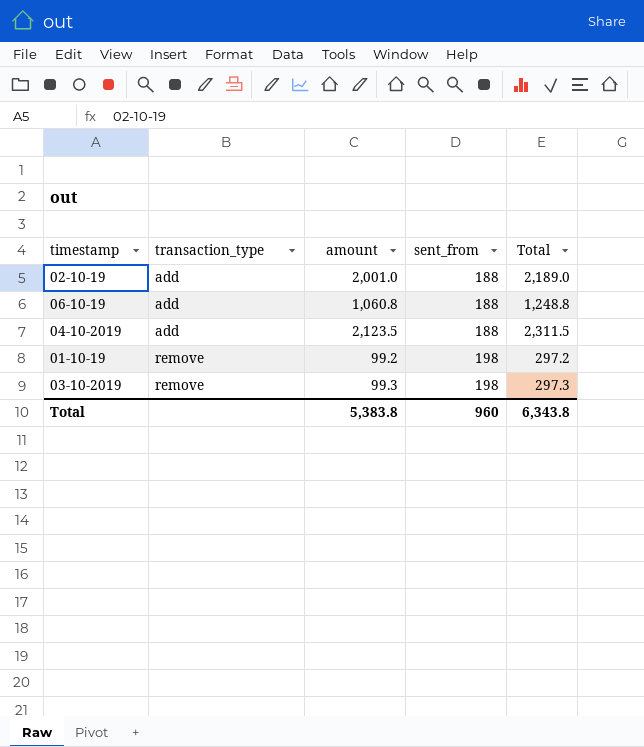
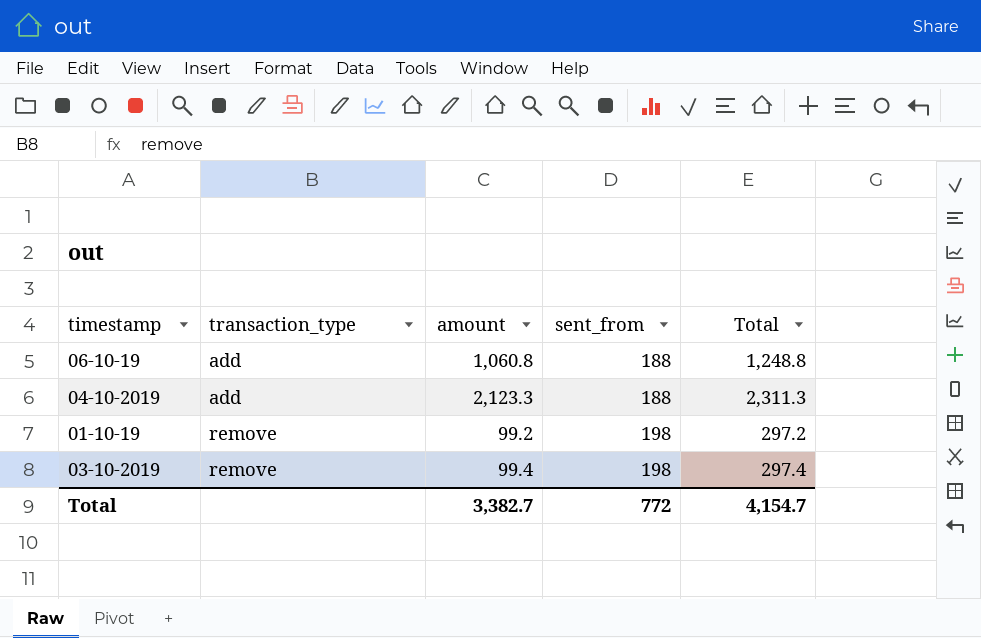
row 02-10-19: add | 2,001.0 | 188 | 2,189.0 -> none
04-10-2019 | amount: 2,123.5 -> 2,123.3
04-10-2019 | Total: 2,311.5 -> 2,311.3
03-10-2019 | amount: 99.3 -> 99.4
03-10-2019 | Total: 297.3 -> 297.4
Total | amount: 5,383.8 -> 3,382.7
Total | sent_from: 960 -> 772
Total | Total: 6,343.8 -> 4,154.7

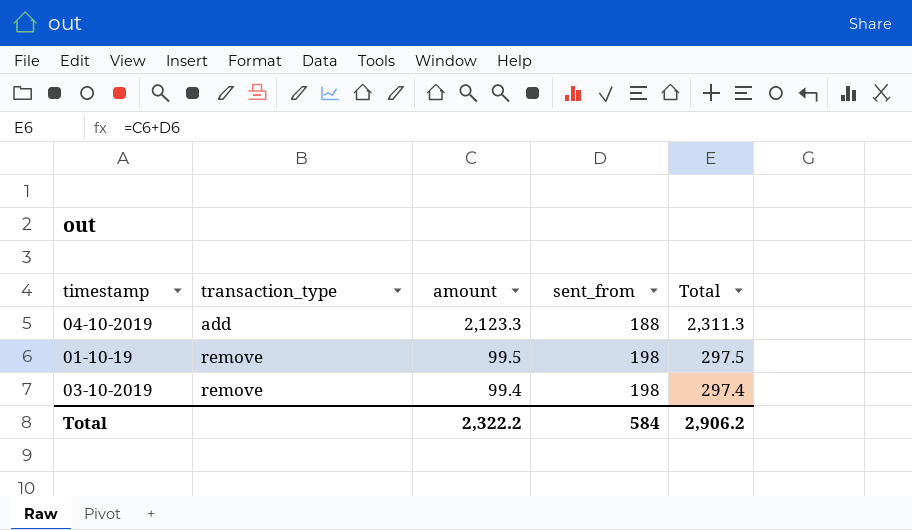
row 06-10-19: add | 1,060.8 | 188 | 1,248.8 -> none
01-10-19 | amount: 99.2 -> 99.5
01-10-19 | Total: 297.2 -> 297.5
Total | amount: 3,382.7 -> 2,322.2
Total | sent_from: 772 -> 584
Total | Total: 4,154.7 -> 2,906.2

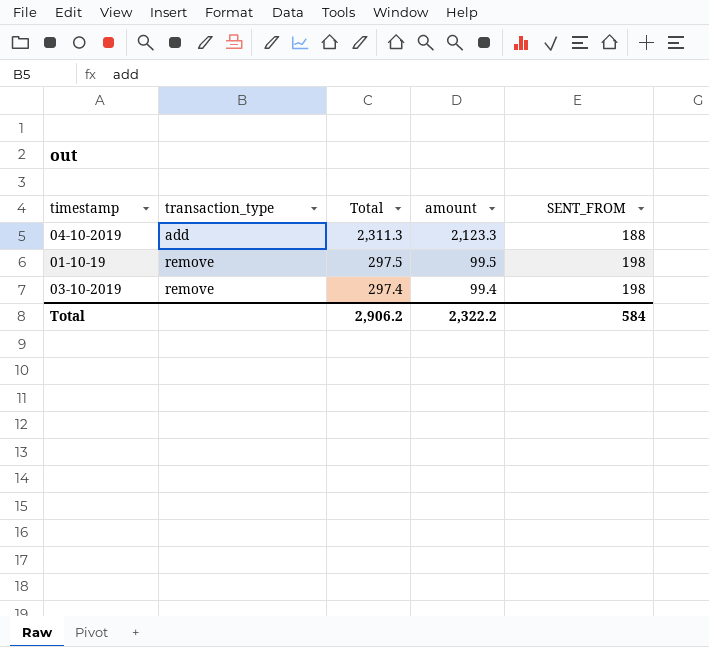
column Total | position: 5 -> 3
column name: sent_from -> SENT_FROM

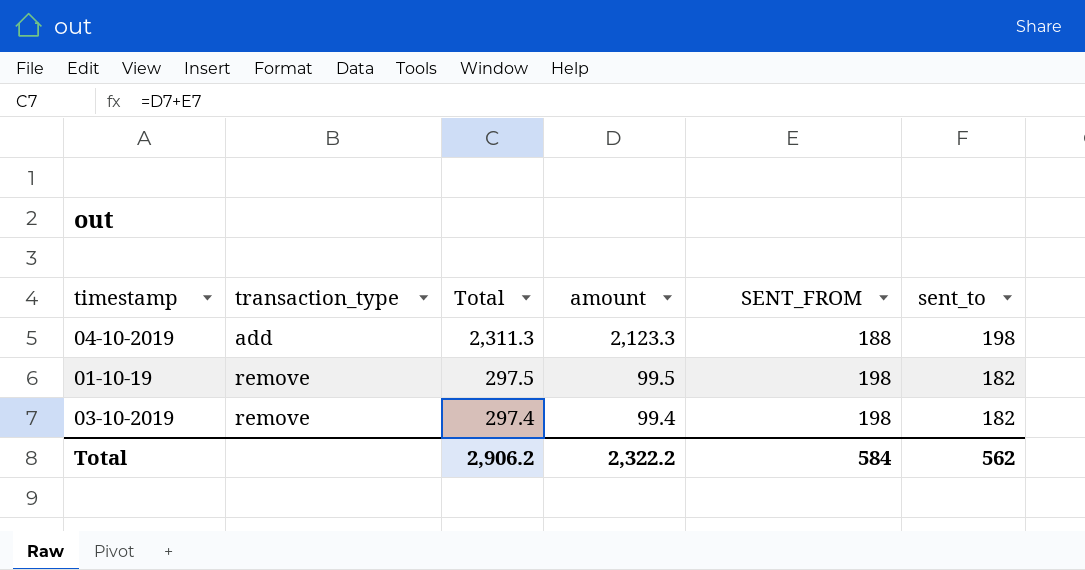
column sent_to | position: none -> 6

